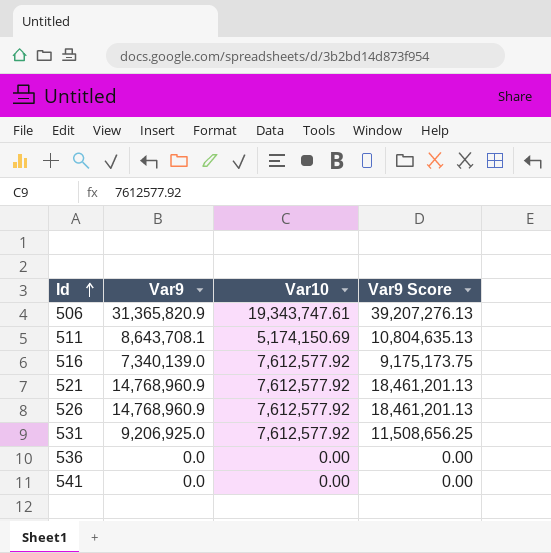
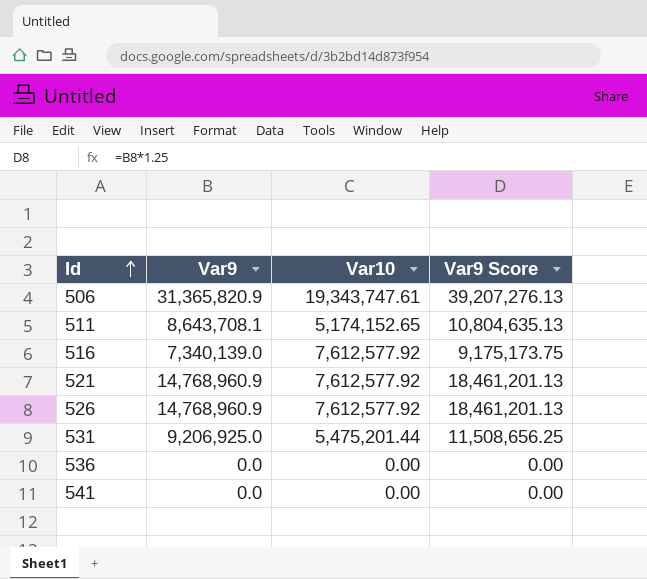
511 | Var10: 5,174,150.69 -> 5,174,152.65
531 | Var10: 7,612,577.92 -> 5,475,201.44

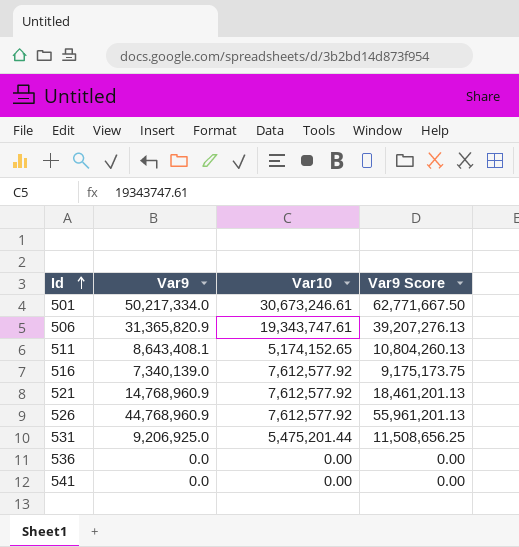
row 501: none -> 50,217,334.0 | 30,673,246.61 | 62,771,667.50
511 | Var9: 8,643,708.1 -> 8,643,408.1
511 | Var9 Score: 10,804,635.13 -> 10,804,260.13
526 | Var9: 14,768,960.9 -> 44,768,960.9
526 | Var9 Score: 18,461,201.13 -> 55,961,201.13

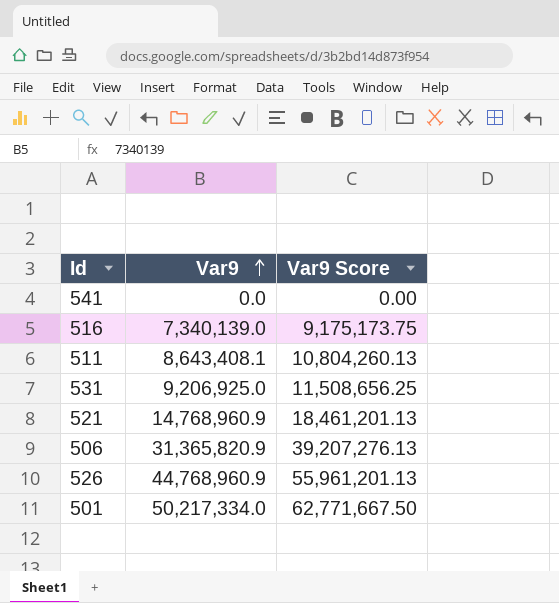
row order: Id ascending -> Var9 ascending
column Var10 | position: 3 -> none
row 536: 0.0 | 0.00 | 0.00 -> none

